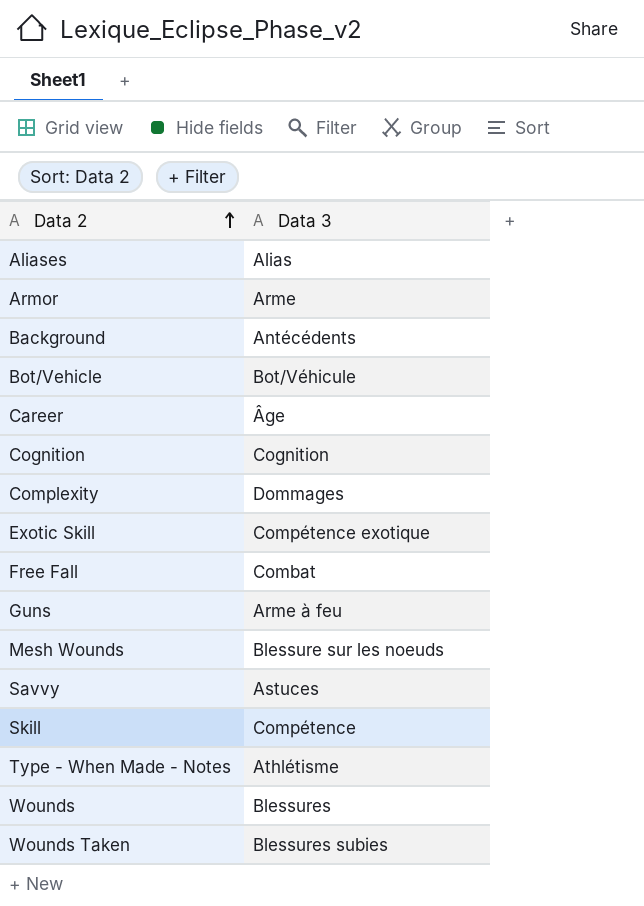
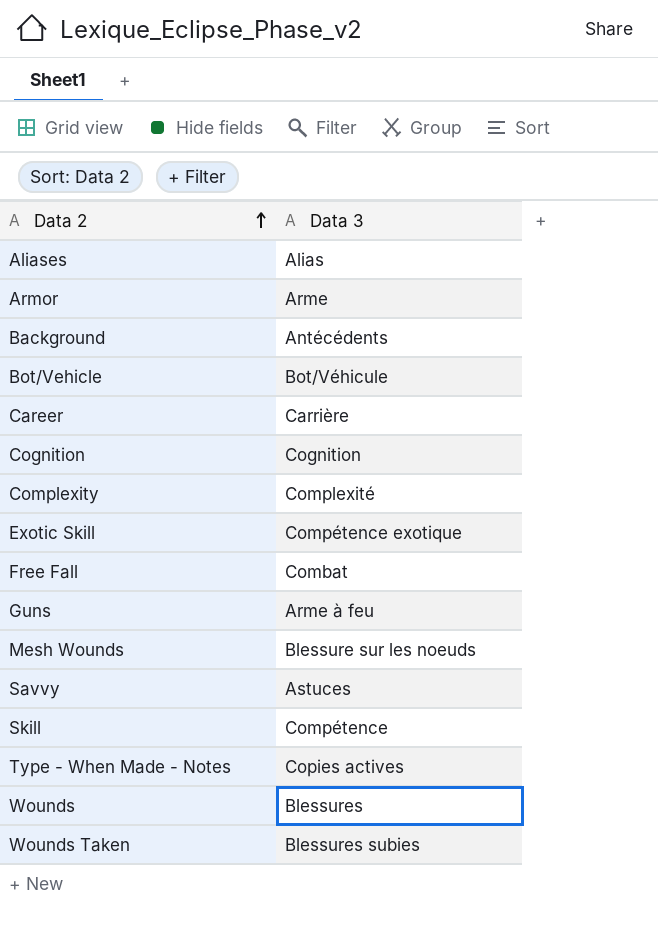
Career | Data 3: Âge -> Carrière
Complexity | Data 3: Dommages -> Complexité
Type - When Made - Notes | Data 3: Athlétisme -> Copies actives

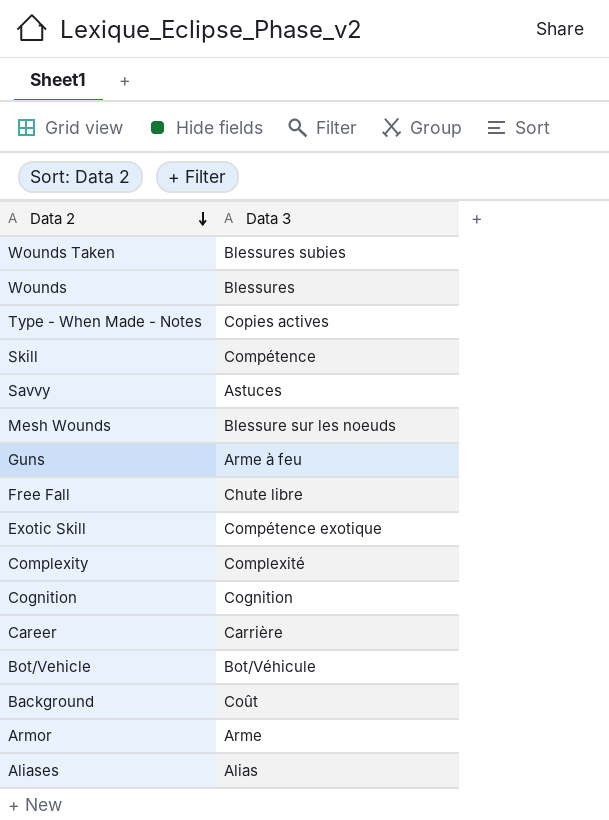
row order: Data 2 ascending -> Data 2 descending
Free Fall | Data 3: Combat -> Chute libre
Background | Data 3: Antécédents -> Coût

